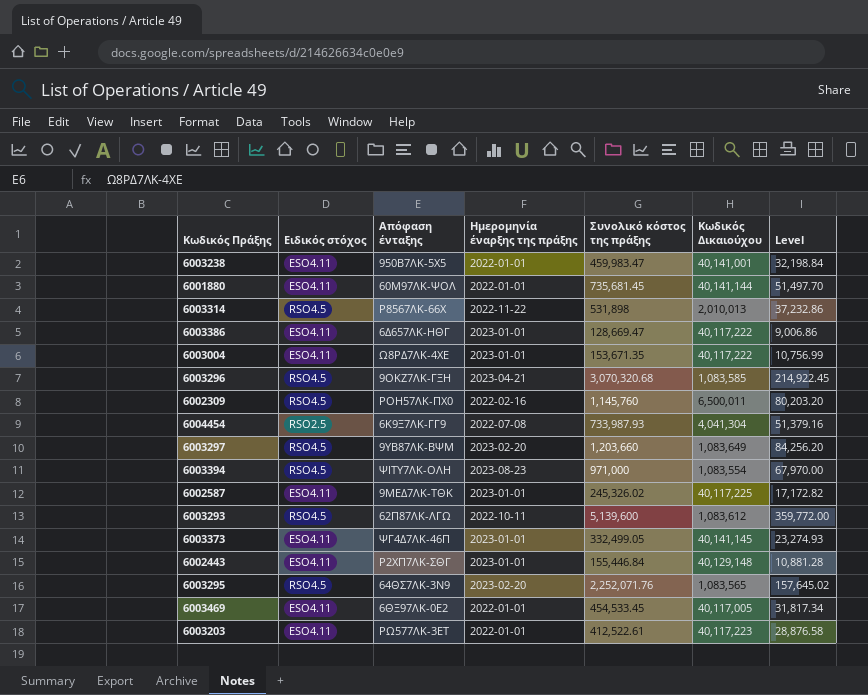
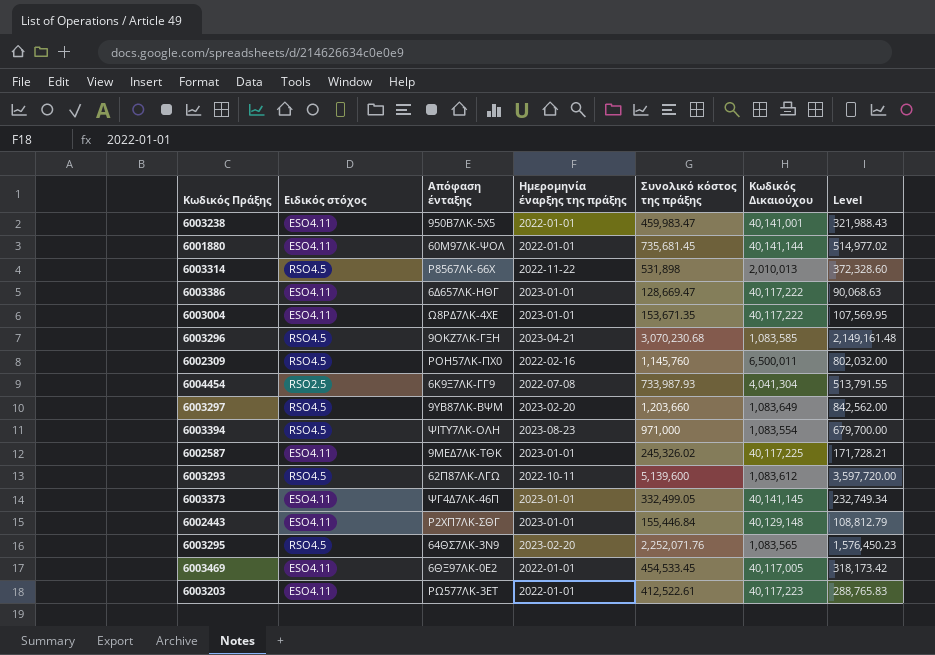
column Level | formula: [Συνολικό κόστος της πράξης] * 0.07 -> [Συνολικό κόστος της πράξης] * 0.7
6003296 | Συνολικό κόστος της πράξης: 3,070,320.68 -> 3,070,230.68

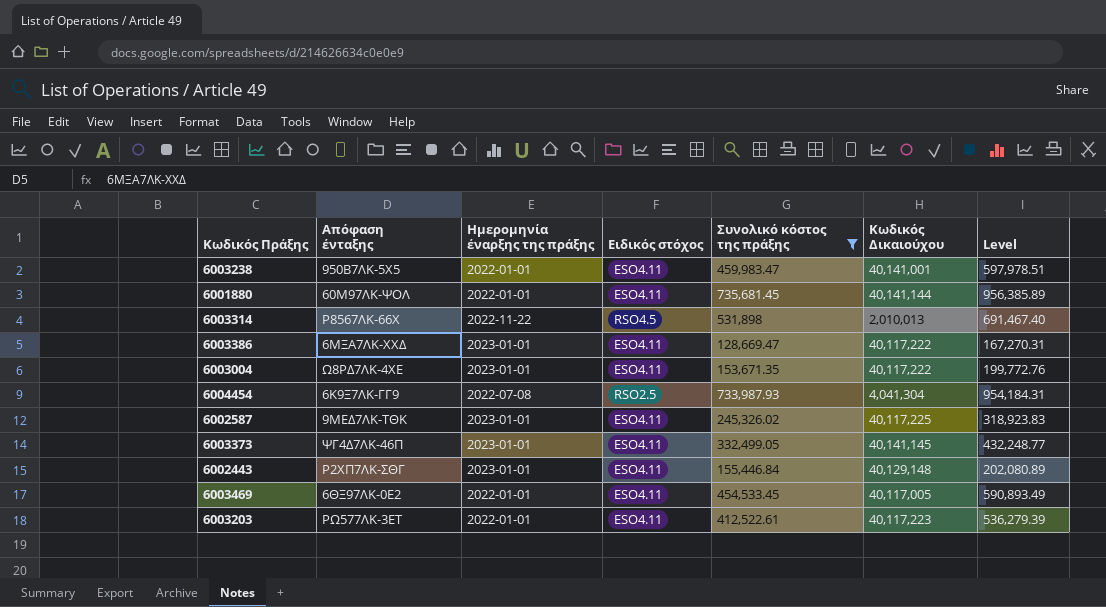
filter: none -> Συνολικό κόστος της πράξης <= 735,681.45
column Ειδικός στόχος | position: 2 -> 4
column Level | formula: [Συνολικό κόστος της πράξης] * 0.7 -> [Συνολικό κόστος της πράξης] * 1.3
6003386 | Απόφαση ένταξης: 6Δ657ΛΚ-ΗΘΓ -> 6ΜΞΑ7ΛΚ-ΧΧΔ

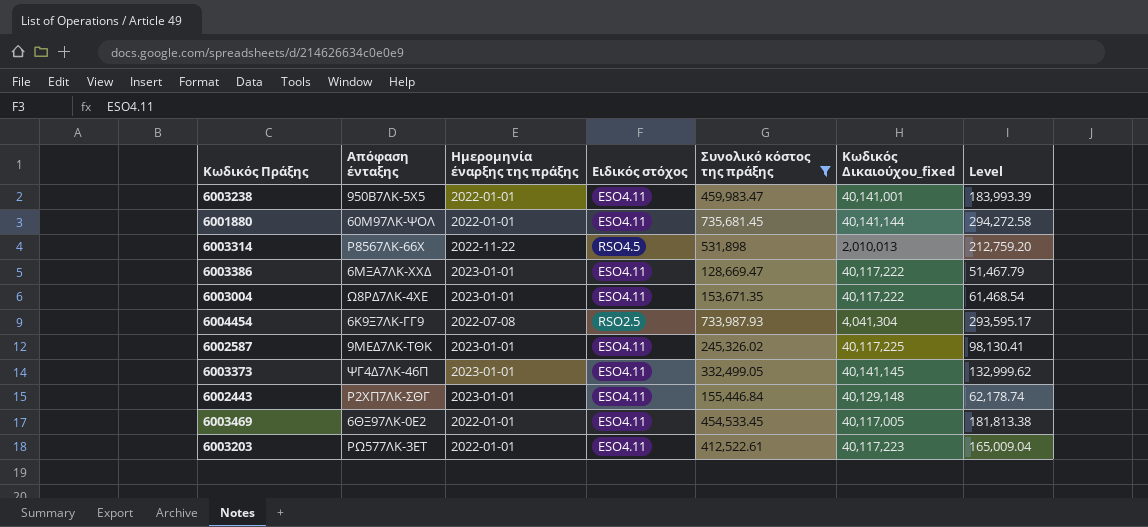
column name: Κωδικός Δικαιούχου -> Κωδικός Δικαιούχου_fixed
column Level | formula: [Συνολικό κόστος της πράξης] * 1.3 -> [Συνολικό κόστος της πράξης] * 0.4

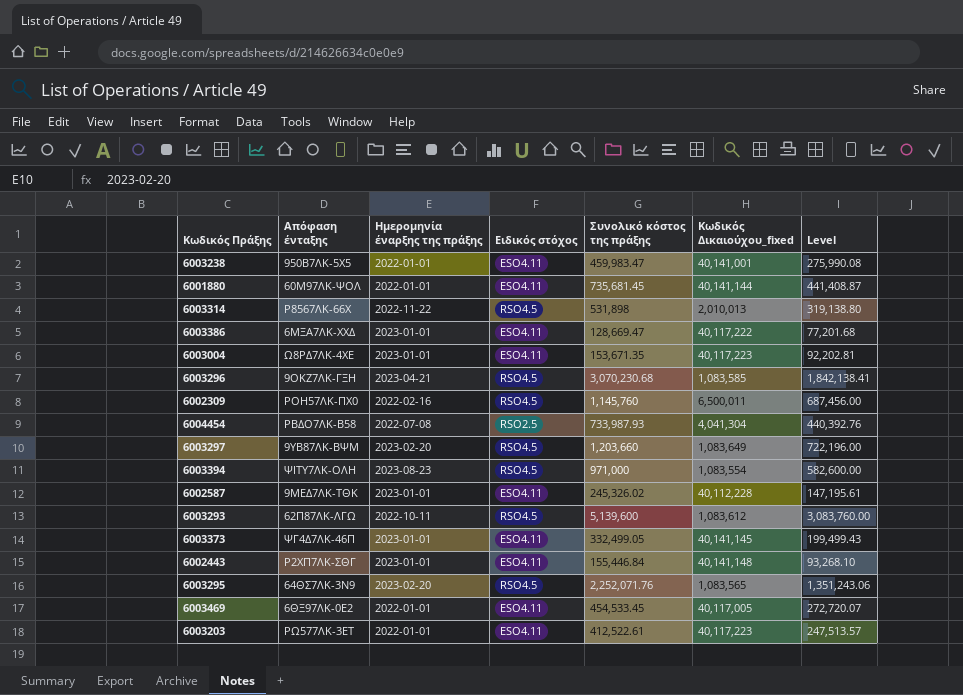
filter: Συνολικό κόστος της πράξης <= 735,681.45 -> none
column Level | formula: [Συνολικό κόστος της πράξης] * 0.4 -> [Συνολικό κόστος της πράξης] * 0.6
6003004 | Κωδικός Δικαιούχου_fixed: 40,117,222 -> 40,117,223
6004454 | Απόφαση ένταξης: 6Κ9Ξ7ΛΚ-ΓΓ9 -> ΡΒΔΟ7ΛΚ-Β58
6002587 | Κωδικός Δικαιούχου_fixed: 40,117,225 -> 40,112,228
6002443 | Κωδικός Δικαιούχου_fixed: 40,129,148 -> 40,141,148

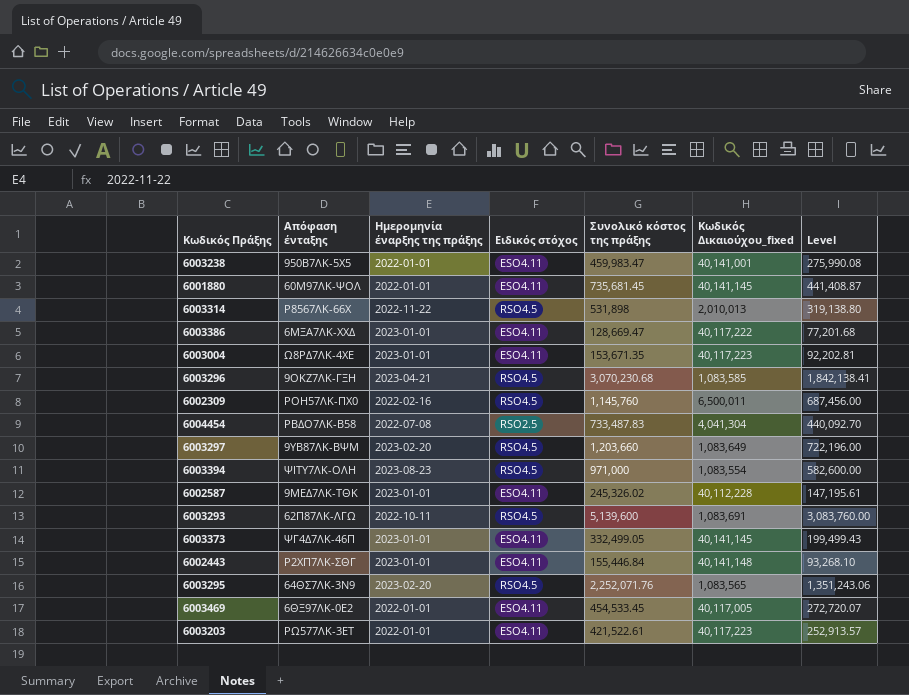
6001880 | Κωδικός Δικαιούχου_fixed: 40,141,144 -> 40,141,145
6004454 | Συνολικό κόστος της πράξης: 733,987.93 -> 733,487.83
6004454 | Level: 440,392.76 -> 440,092.70
6003293 | Κωδικός Δικαιούχου_fixed: 1,083,612 -> 1,083,691
6003203 | Συνολικό κόστος της πράξης: 412,522.61 -> 421,522.61
6003203 | Level: 247,513.57 -> 252,913.57

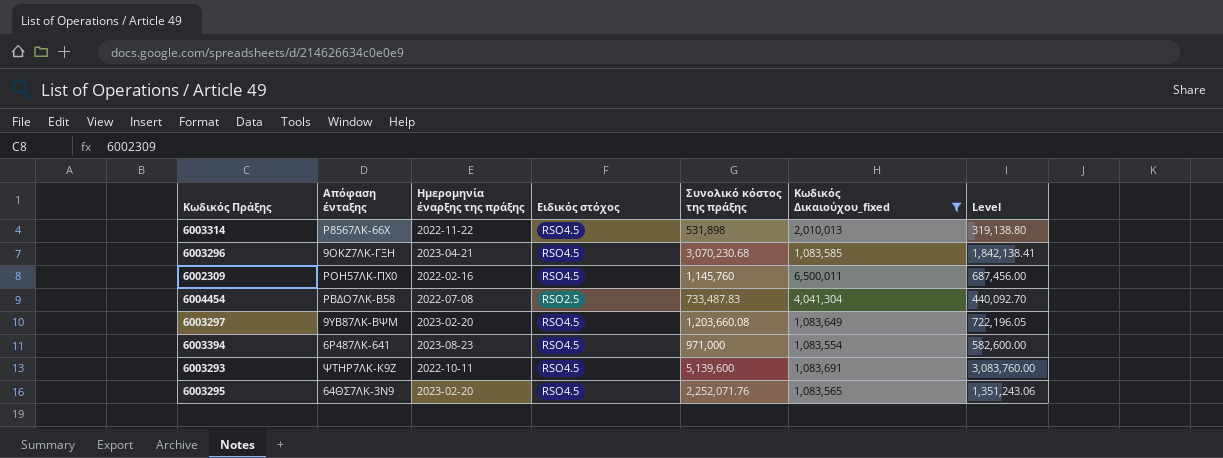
filter: none -> Κωδικός Δικαιούχου_fixed <= 6,500,011
6003297 | Συνολικό κόστος της πράξης: 1,203,660 -> 1,203,660.08
6003297 | Level: 722,196.00 -> 722,196.05
6003394 | Απόφαση ένταξης: ΨΙΤΥ7ΛΚ-ΟΛΗ -> 6Ρ487ΛΚ-641
6003293 | Απόφαση ένταξης: 62Π87ΛΚ-ΛΓΩ -> ΨΤΗΡ7ΛΚ-Κ9Ζ

